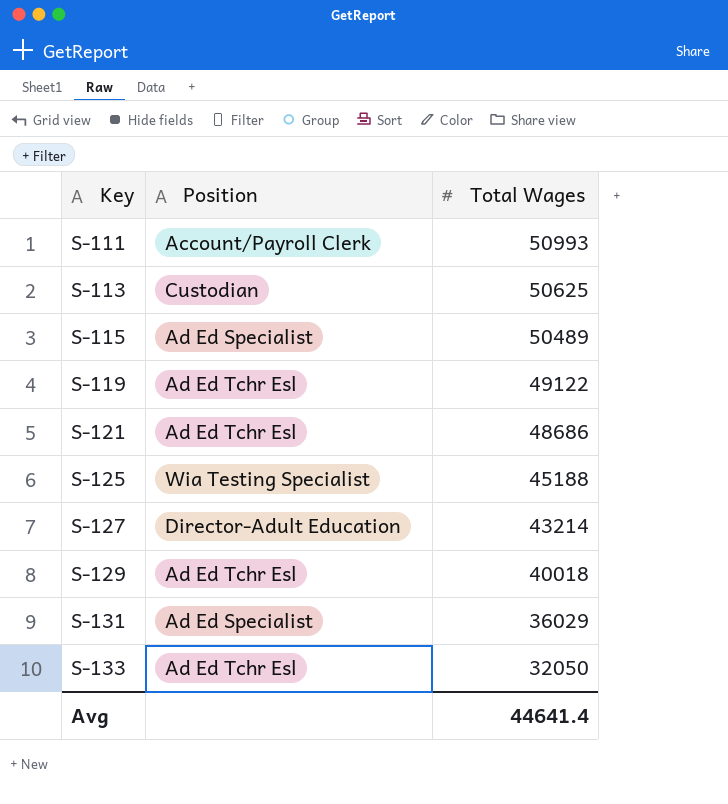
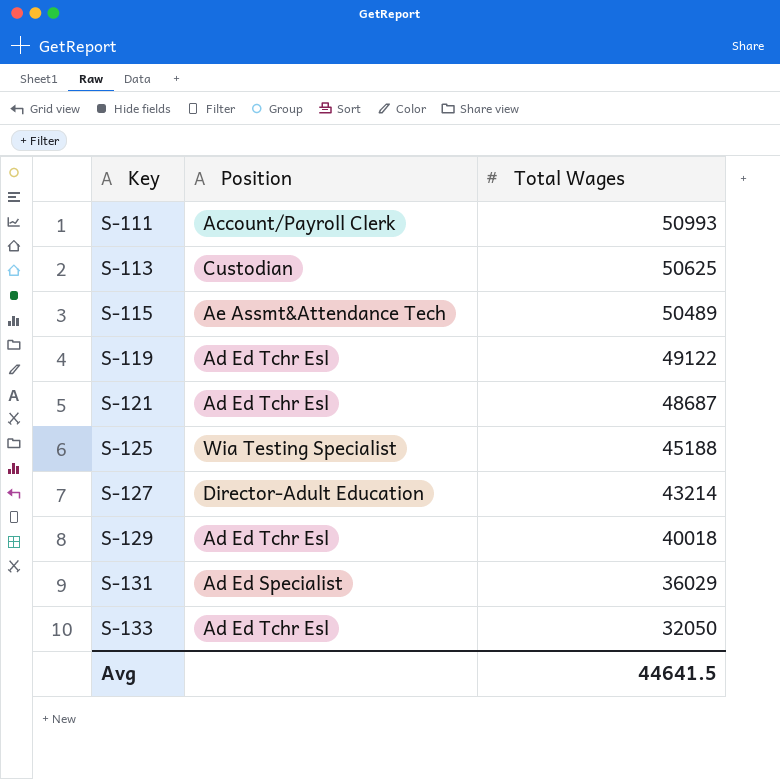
S-115 | Position: Ad Ed Specialist -> Ae Assmt&Attendance Tech
S-121 | Total Wages: 48686 -> 48687
Avg | Total Wages: 44641.4 -> 44641.5

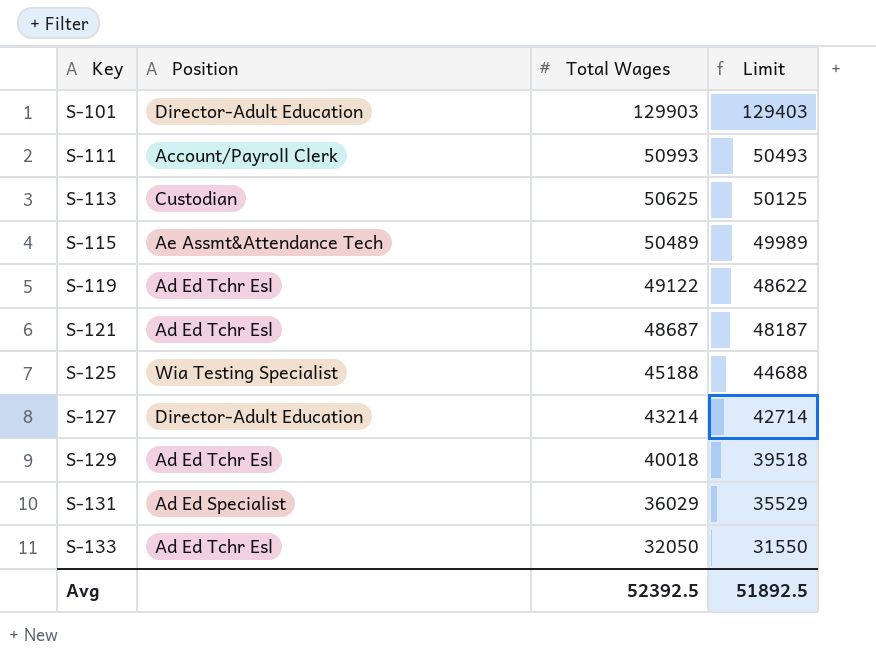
column Limit | formula: none -> [Total Wages] - 500
row S-101: none -> Director-Adult Education | 129903 | 129403
Avg | Total Wages: 44641.5 -> 52392.5

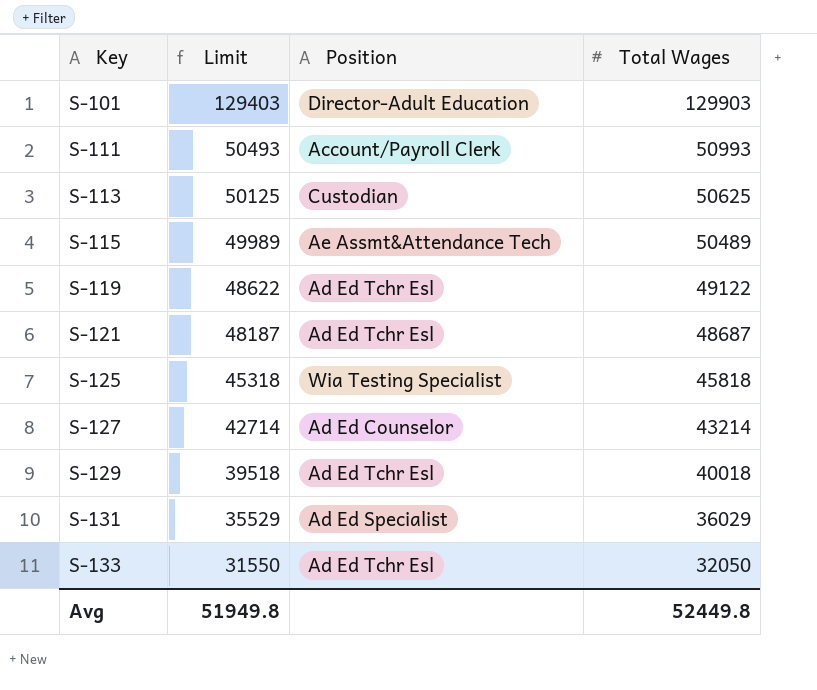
column Limit | position: 4 -> 2
S-125 | Limit: 44688 -> 45318
S-125 | Total Wages: 45188 -> 45818
S-127 | Position: Director-Adult Education -> Ad Ed Counselor
Avg | Limit: 51892.5 -> 51949.8
Avg | Total Wages: 52392.5 -> 52449.8

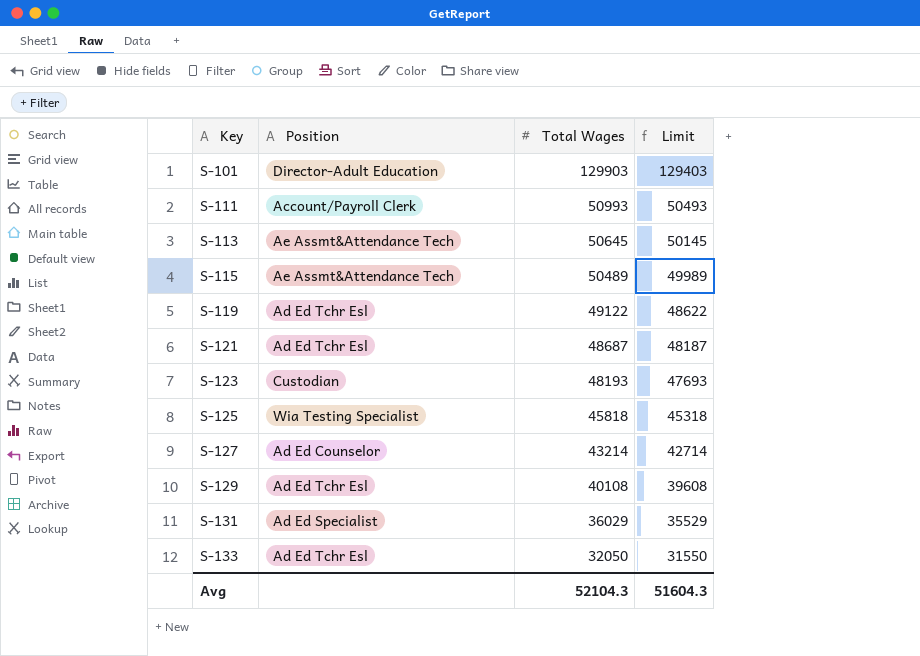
column Limit | position: 2 -> 4
S-113 | Position: Custodian -> Ae Assmt&Attendance Tech
S-113 | Total Wages: 50625 -> 50645
S-113 | Limit: 50125 -> 50145
row S-123: none -> Custodian | 48193 | 47693
S-129 | Total Wages: 40018 -> 40108
S-129 | Limit: 39518 -> 39608
Avg | Total Wages: 52449.8 -> 52104.3
Avg | Limit: 51949.8 -> 51604.3

